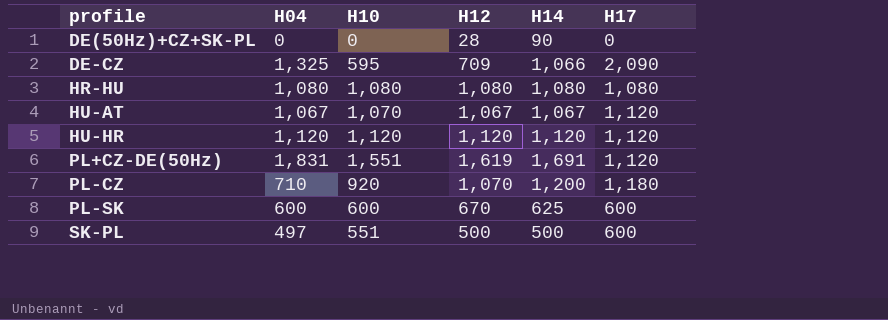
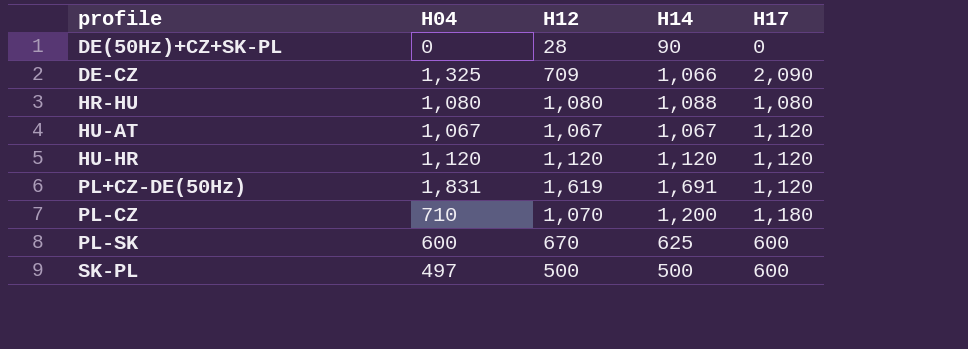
column H10 | position: 3 -> none
HR-HU | H14: 1,080 -> 1,088

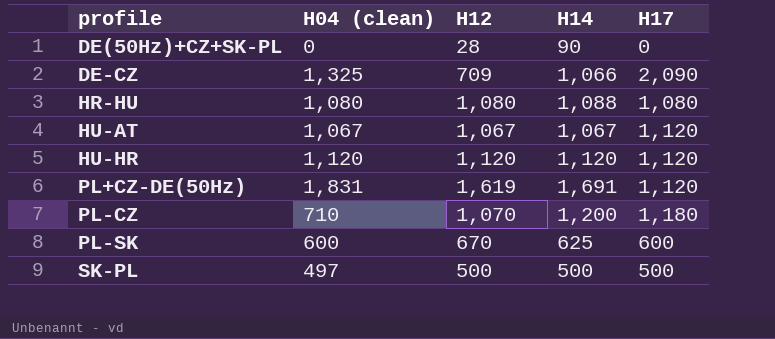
column name: H04 -> H04 (clean)
SK-PL | H17: 600 -> 500

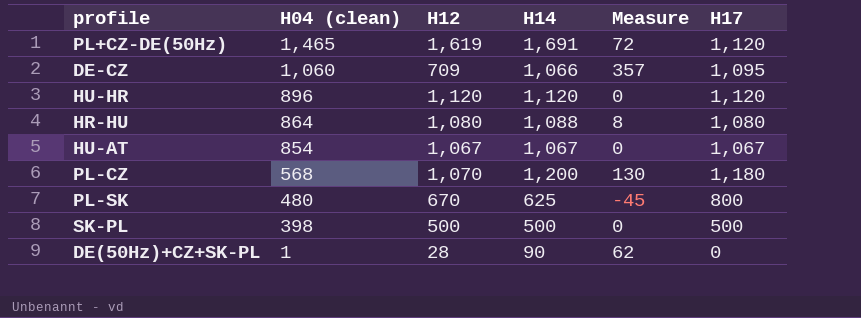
row order: profile ascending -> H04 (clean) descending
column Measure | formula: none -> [H14] - [H12]
PL+CZ-DE(50Hz) | H04 (clean): 1,831 -> 1,465
DE-CZ | H04 (clean): 1,325 -> 1,060
DE-CZ | H17: 2,090 -> 1,095
HU-HR | H04 (clean): 1,120 -> 896
HR-HU | H04 (clean): 1,080 -> 864
HU-AT | H04 (clean): 1,067 -> 854
HU-AT | H17: 1,120 -> 1,067
PL-CZ | H04 (clean): 710 -> 568
PL-SK | H04 (clean): 600 -> 480
PL-SK | H17: 600 -> 800
SK-PL | H04 (clean): 497 -> 398
DE(50Hz)+CZ+SK-PL | H04 (clean): 0 -> 1

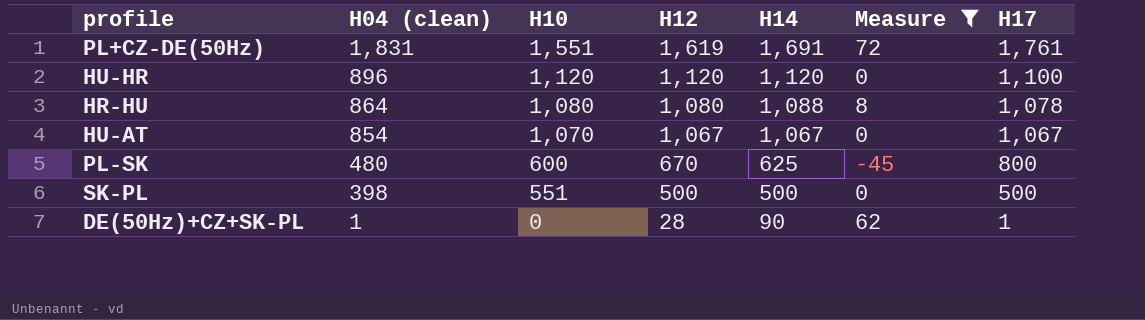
filter: none -> Measure <= 72
column H10 | position: none -> 3
PL+CZ-DE(50Hz) | H04 (clean): 1,465 -> 1,831
PL+CZ-DE(50Hz) | H17: 1,120 -> 1,761
HU-HR | H17: 1,120 -> 1,100
HR-HU | H17: 1,080 -> 1,078
DE(50Hz)+CZ+SK-PL | H17: 0 -> 1

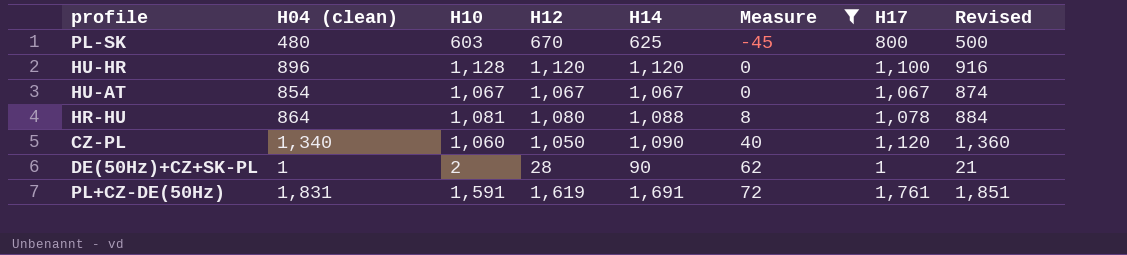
row order: H04 (clean) descending -> Measure ascending
column Revised | formula: none -> [H04 (clean)] + 20
row SK-PL: 398 | 551 | 500 | 500 | 0 | 500 -> none
PL-SK | H10: 600 -> 603
HU-HR | H10: 1,120 -> 1,128
HU-AT | H10: 1,070 -> 1,067
HR-HU | H10: 1,080 -> 1,081
row CZ-PL: none -> 1,340 | 1,060 | 1,050 | 1,090 | 40 | 1,120 | 1,360
DE(50Hz)+CZ+SK-PL | H10: 0 -> 2
PL+CZ-DE(50Hz) | H10: 1,551 -> 1,591

